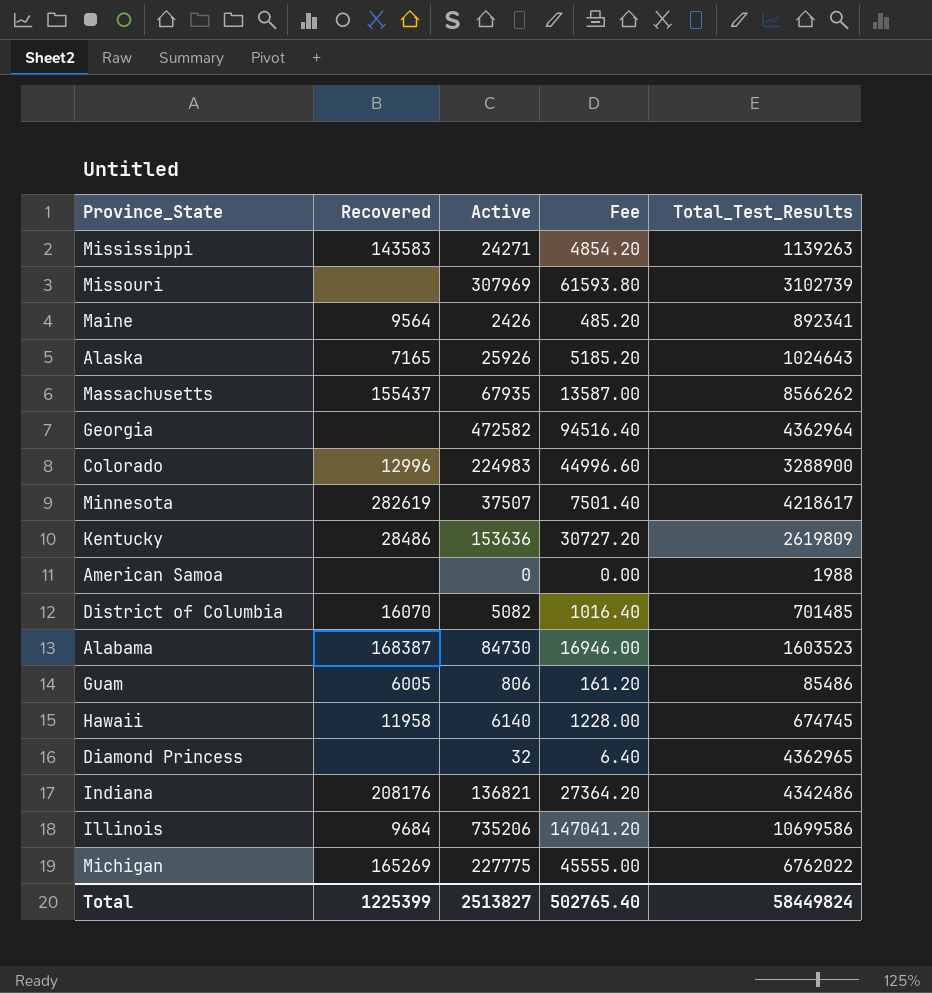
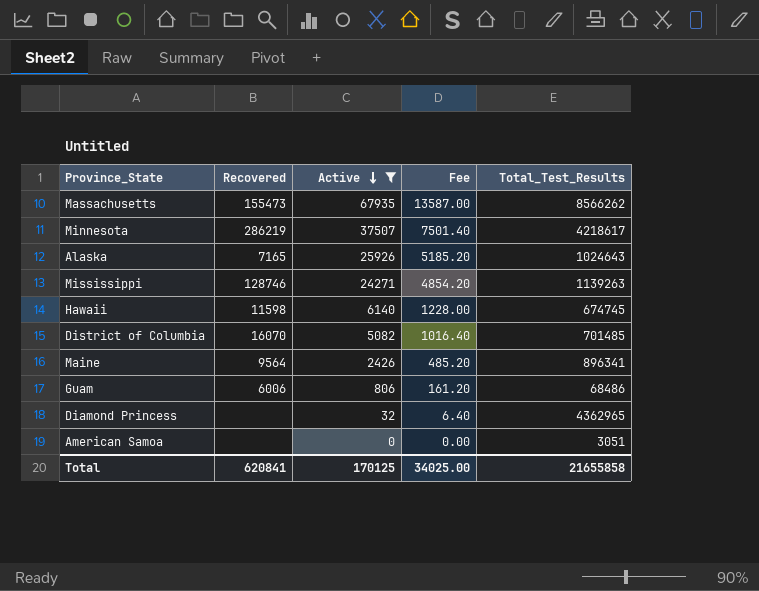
filter: none -> Active <= 67935
row order: none -> Active descending
Massachusetts | Recovered: 155437 -> 155473
Minnesota | Recovered: 282619 -> 286219
Mississippi | Recovered: 143583 -> 128746
Hawaii | Recovered: 11958 -> 11598
Maine | Total_Test_Results: 892341 -> 896341
Guam | Recovered: 6005 -> 6006
Guam | Total_Test_Results: 85486 -> 68486
American Samoa | Total_Test_Results: 1988 -> 3051
Total | Recovered: 1225399 -> 620841
Total | Active: 2513827 -> 170125
Total | Fee: 502765.40 -> 34025.00
Total | Total_Test_Results: 58449824 -> 21655858

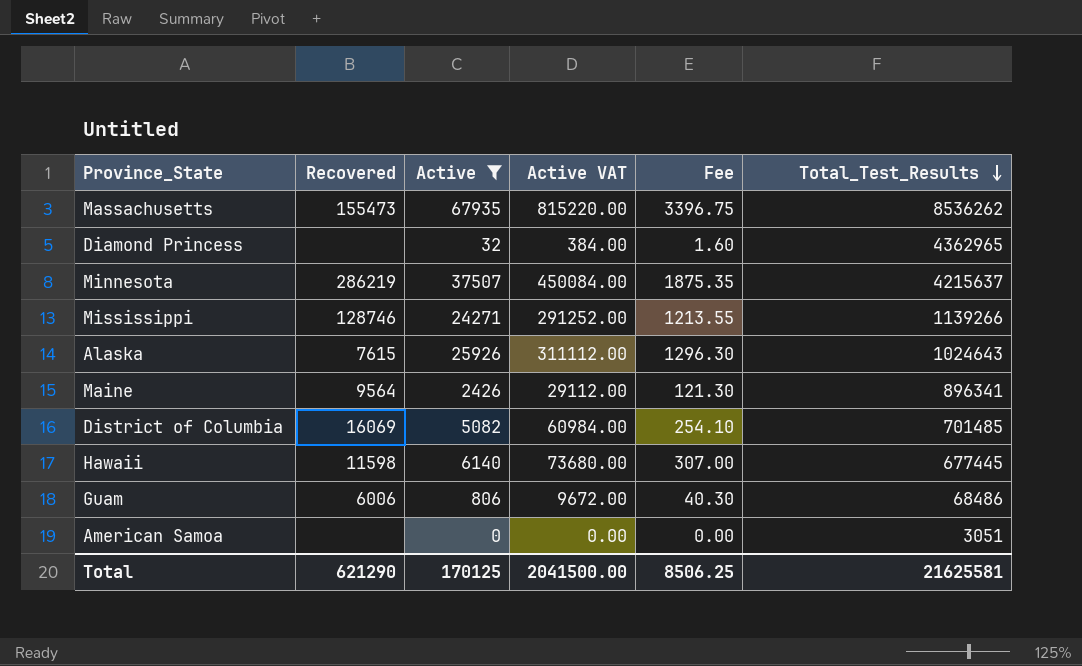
row order: Active descending -> Total_Test_Results descending
column Active VAT | formula: none -> [Active] * 12
column Fee | formula: [Active] * 0.2 -> [Active] * 0.05
Massachusetts | Total_Test_Results: 8566262 -> 8536262
Minnesota | Total_Test_Results: 4218617 -> 4215637
Mississippi | Total_Test_Results: 1139263 -> 1139266
Alaska | Recovered: 7165 -> 7615
District of Columbia | Recovered: 16070 -> 16069
Hawaii | Total_Test_Results: 674745 -> 677445
Total | Recovered: 620841 -> 621290
Total | Fee: 34025.00 -> 8506.25
Total | Total_Test_Results: 21655858 -> 21625581

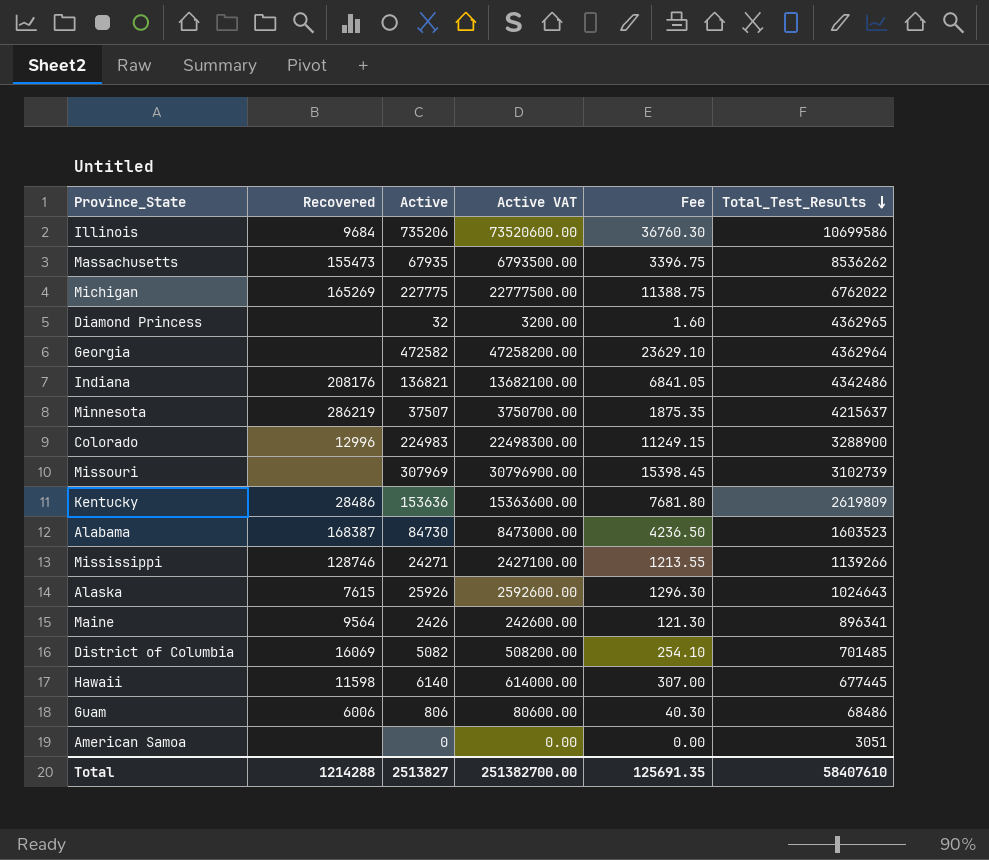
filter: Active <= 67935 -> none
column Active VAT | formula: [Active] * 12 -> [Active] * 100
Total | Recovered: 621290 -> 1214288
Total | Active: 170125 -> 2513827
Total | Active VAT: 2041500.00 -> 251382700.00
Total | Fee: 8506.25 -> 125691.35
Total | Total_Test_Results: 21625581 -> 58407610

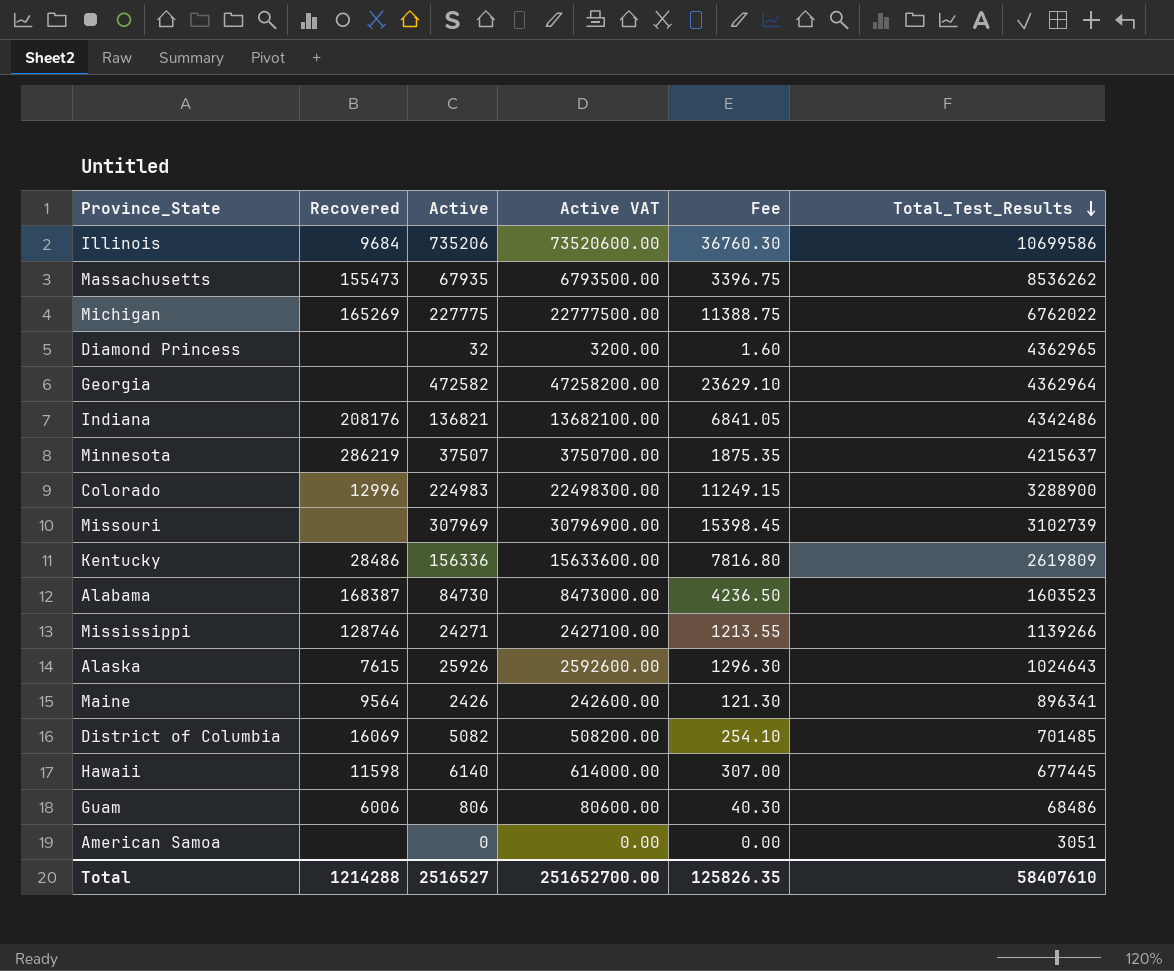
Kentucky | Active: 153636 -> 156336
Kentucky | Active VAT: 15363600.00 -> 15633600.00
Kentucky | Fee: 7681.80 -> 7816.80
Total | Active: 2513827 -> 2516527
Total | Active VAT: 251382700.00 -> 251652700.00
Total | Fee: 125691.35 -> 125826.35

